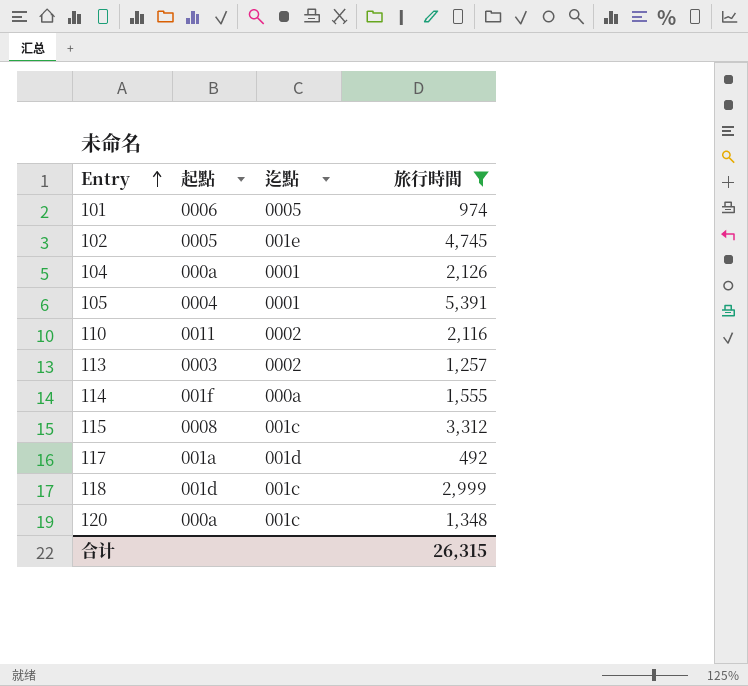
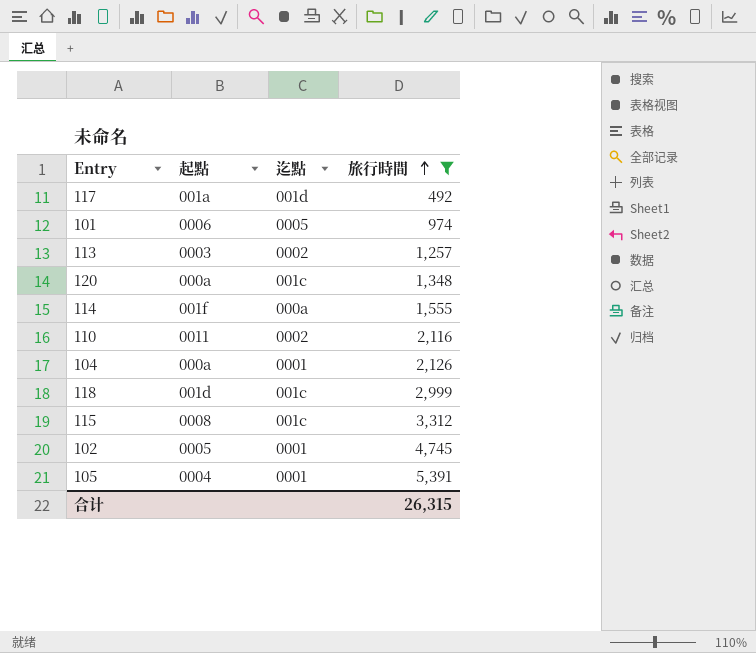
row order: Entry ascending -> 旅行時間 ascending
102 | 迄點: 001e -> 0001

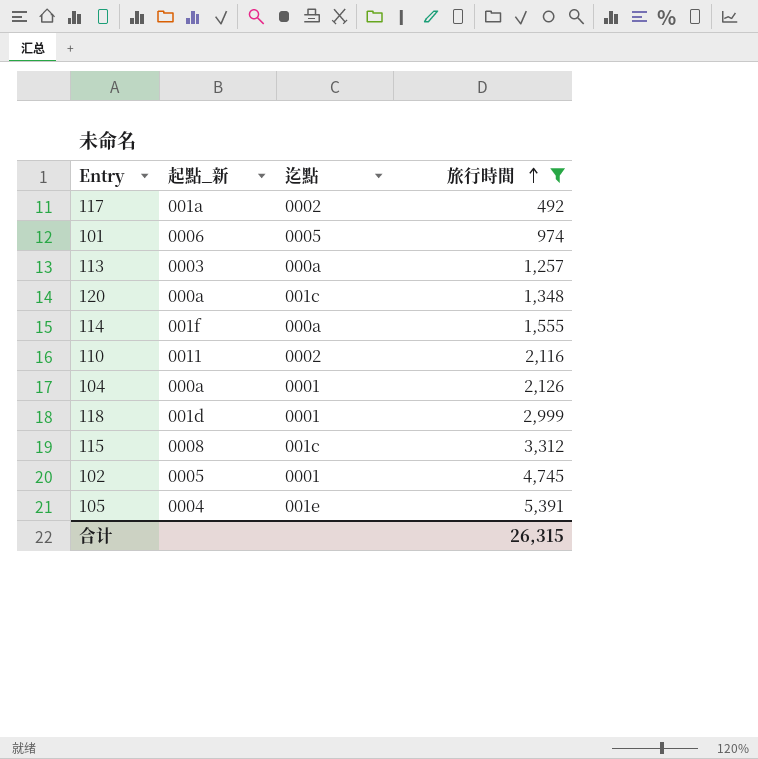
column name: 起點 -> 起點_新
117 | 迄點: 001d -> 0002
113 | 迄點: 0002 -> 000a
118 | 迄點: 001c -> 0001
105 | 迄點: 0001 -> 001e

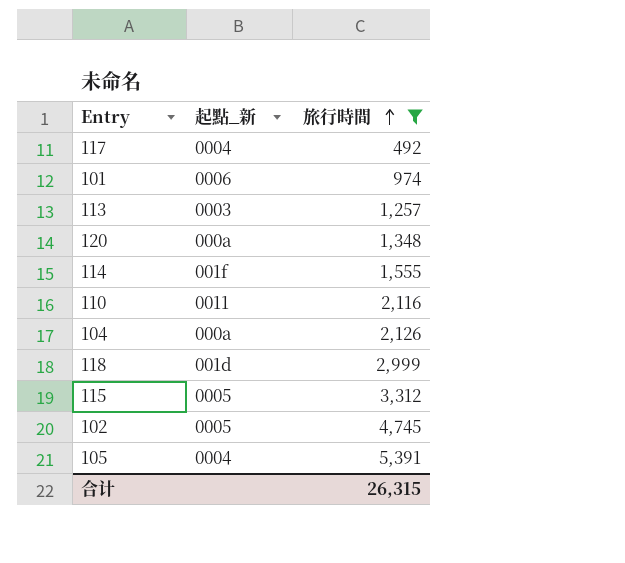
column 迄點 | position: 3 -> none
117 | 起點_新: 001a -> 0004
115 | 起點_新: 0008 -> 0005

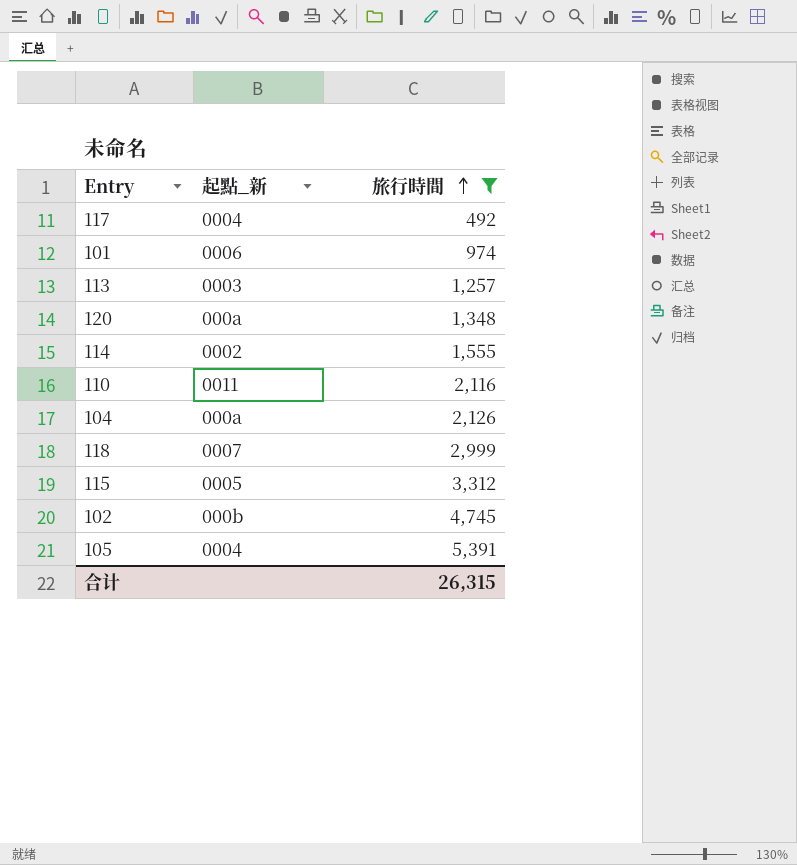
114 | 起點_新: 001f -> 0002
118 | 起點_新: 001d -> 0007
102 | 起點_新: 0005 -> 000b

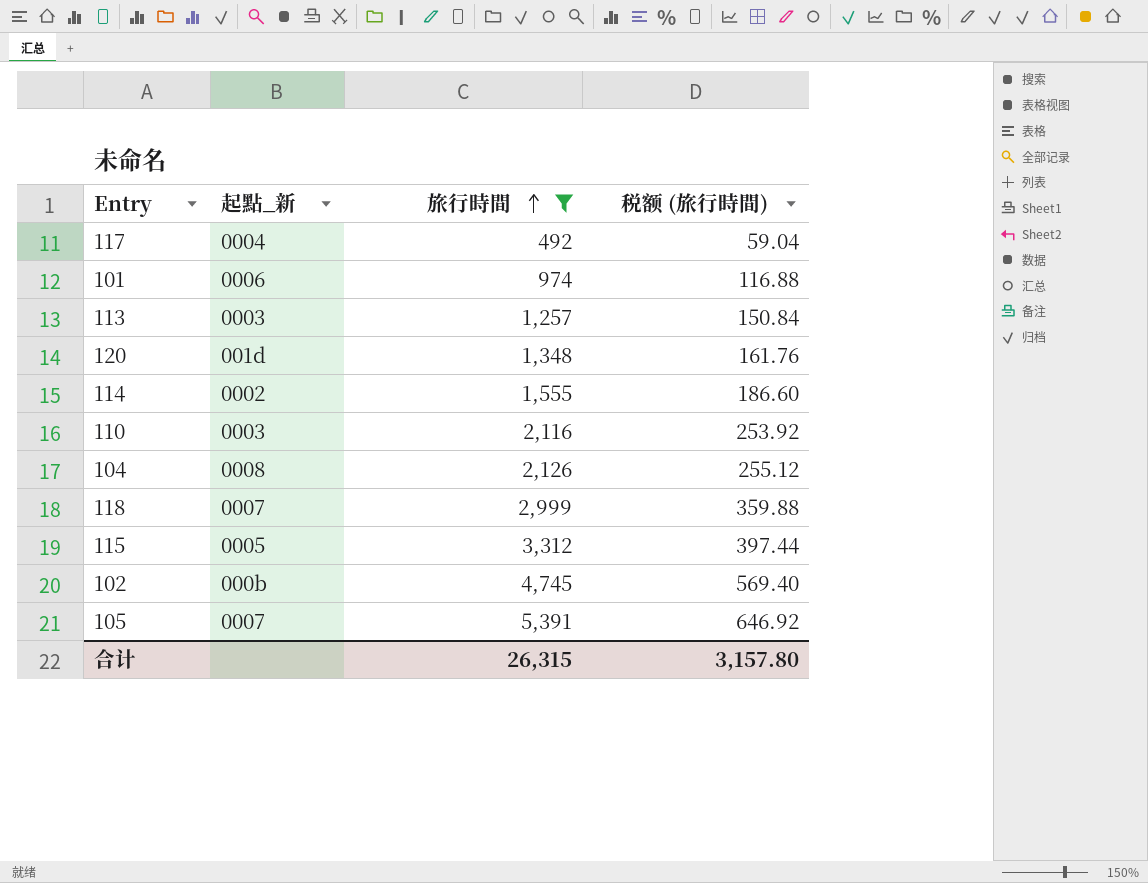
column 税额 (旅行時間) | formula: none -> [旅行時間] * 0.12
120 | 起點_新: 000a -> 001d
110 | 起點_新: 0011 -> 0003
104 | 起點_新: 000a -> 0008
105 | 起點_新: 0004 -> 0007

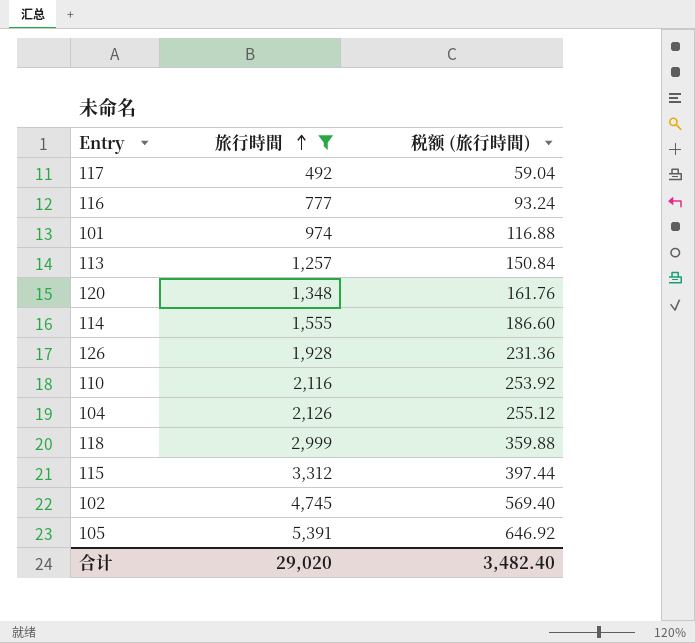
column 起點_新 | position: 2 -> none
row 116: none -> 777 | 93.24
row 126: none -> 1,928 | 231.36
合计 | 旅行時間: 26,315 -> 29,020
合计 | 税额 (旅行時間): 3,157.80 -> 3,482.40

